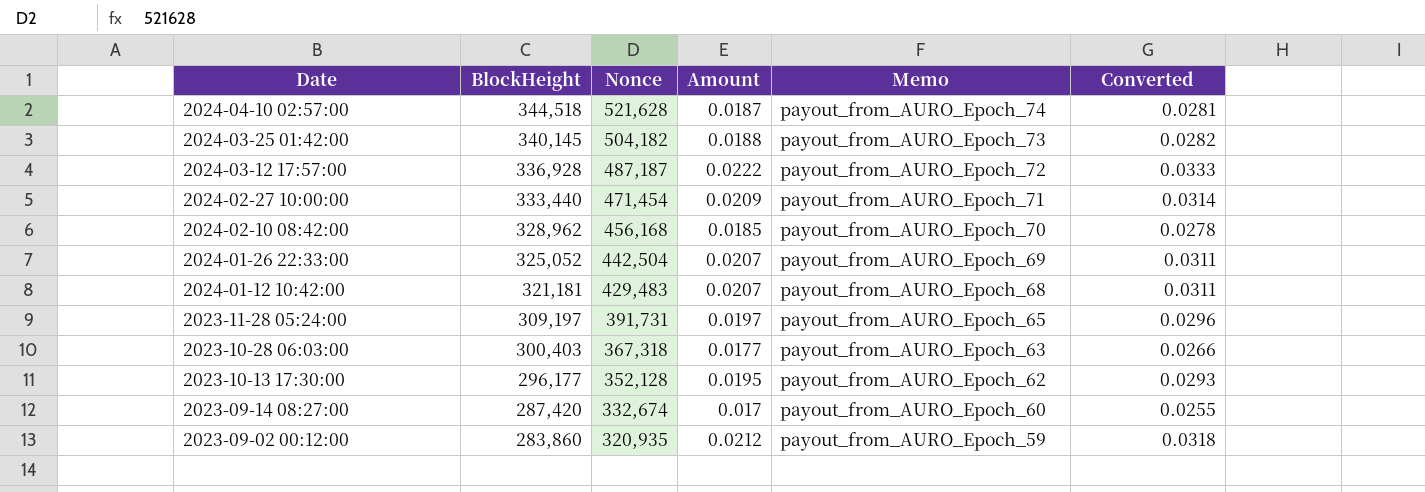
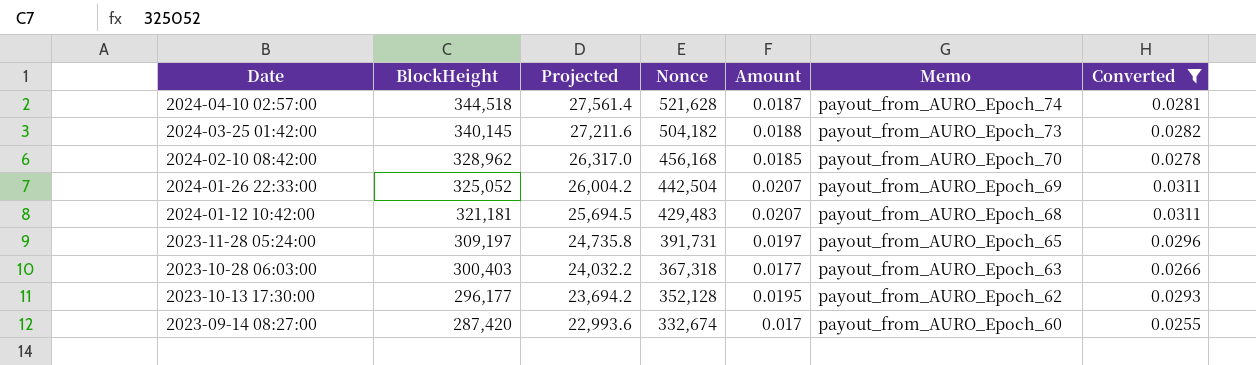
filter: none -> Converted <= 0.0311
column Projected | formula: none -> [BlockHeight] * 0.08

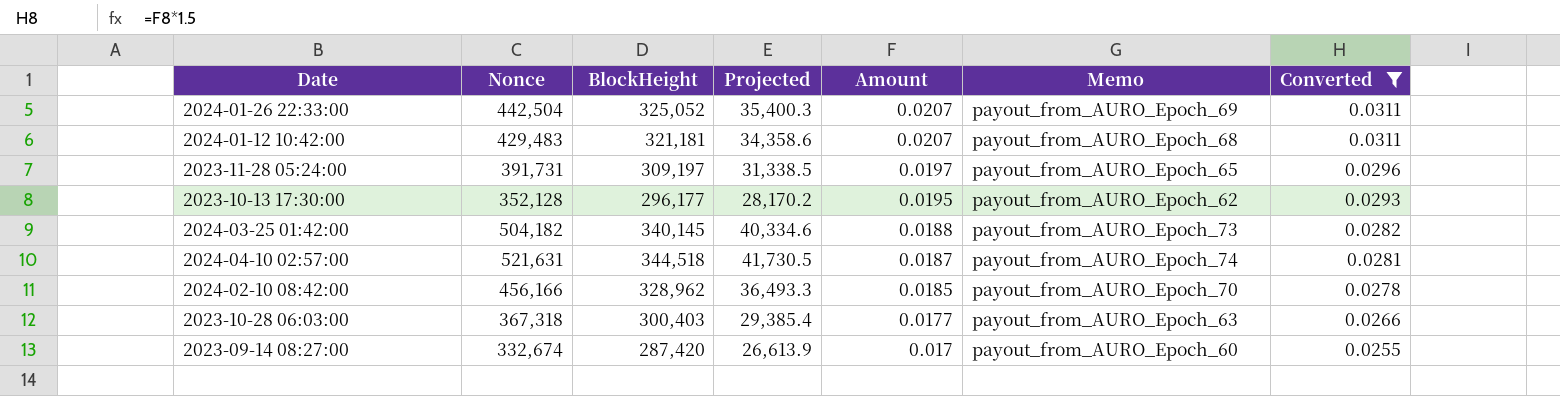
row order: Date descending -> Amount descending
column Nonce | position: 4 -> 2
column Projected | formula: [BlockHeight] * 0.08 -> [Nonce] * 0.08
2024-04-10 02:57:00 | Nonce: 521,628 -> 521,631
2024-02-10 08:42:00 | Nonce: 456,168 -> 456,166

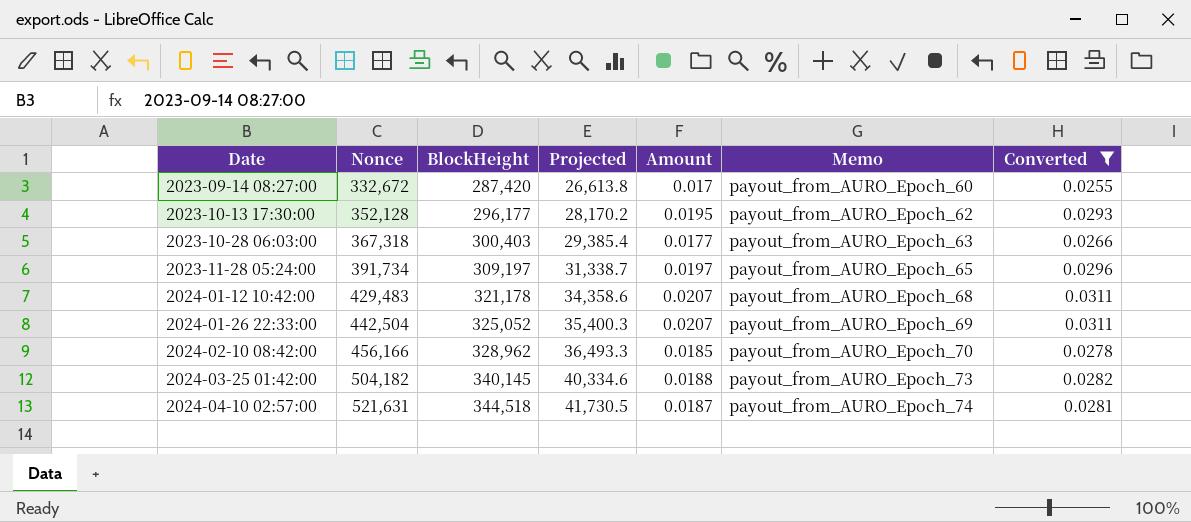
row order: Amount descending -> Date ascending
2023-09-14 08:27:00 | Nonce: 332,674 -> 332,672
2023-09-14 08:27:00 | Projected: 26,613.9 -> 26,613.8
2023-11-28 05:24:00 | Nonce: 391,731 -> 391,734
2023-11-28 05:24:00 | Projected: 31,338.5 -> 31,338.7
2024-01-12 10:42:00 | BlockHeight: 321,181 -> 321,178

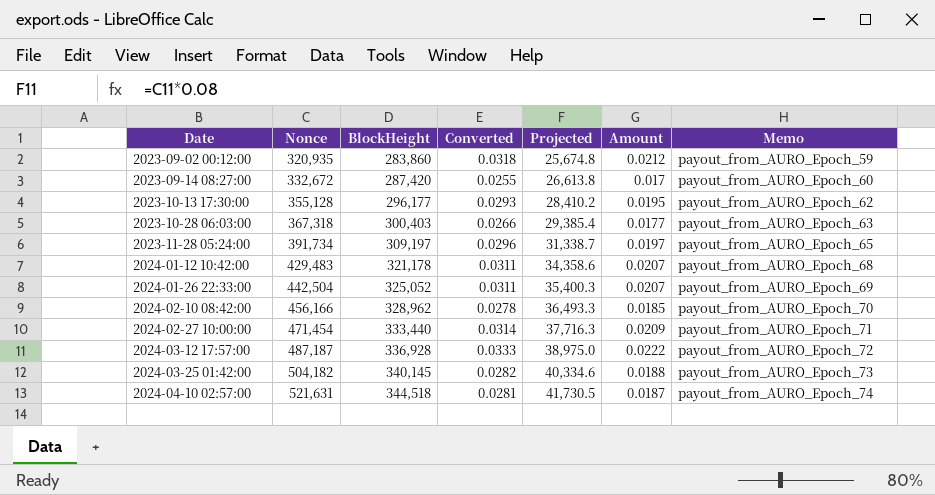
filter: Converted <= 0.0311 -> none
column Converted | position: 7 -> 4
2023-10-13 17:30:00 | Nonce: 352,128 -> 355,128
2023-10-13 17:30:00 | Projected: 28,170.2 -> 28,410.2

